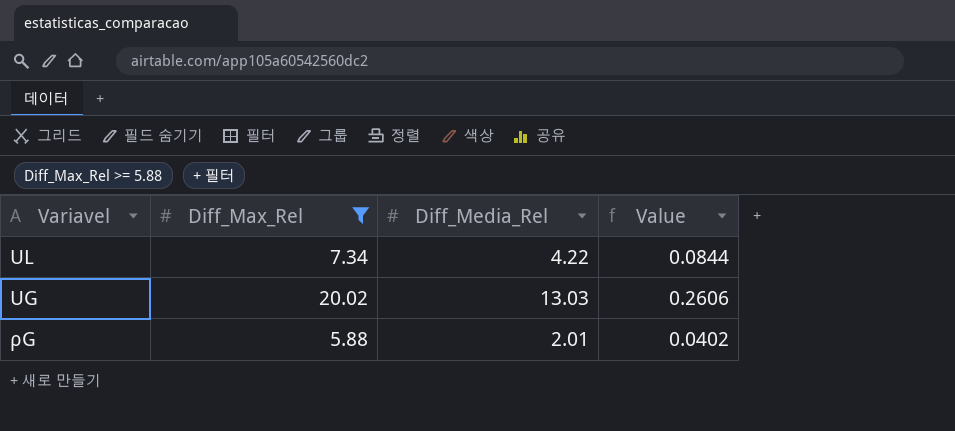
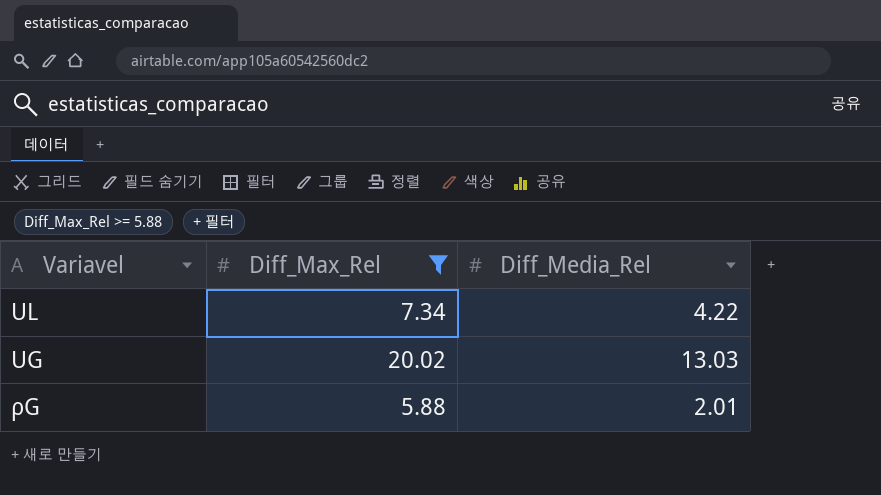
column Value | formula: [Diff_Media_Rel] * 0.02 -> none

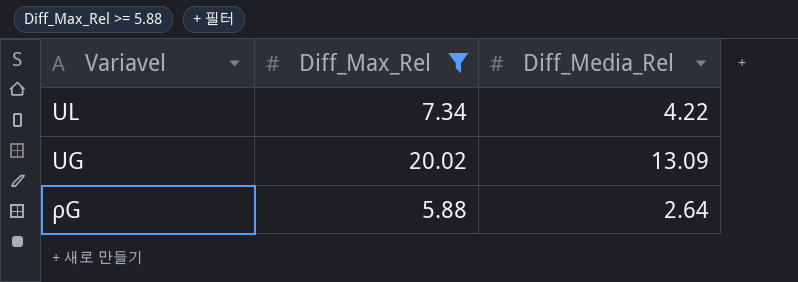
UG | Diff_Media_Rel: 13.03 -> 13.09
ρG | Diff_Media_Rel: 2.01 -> 2.64

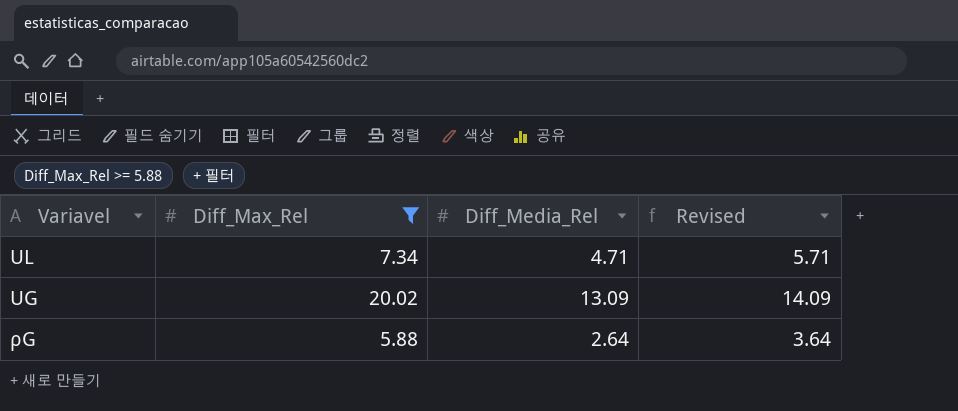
column Revised | formula: none -> [Diff_Media_Rel] + 1
UL | Diff_Media_Rel: 4.22 -> 4.71

